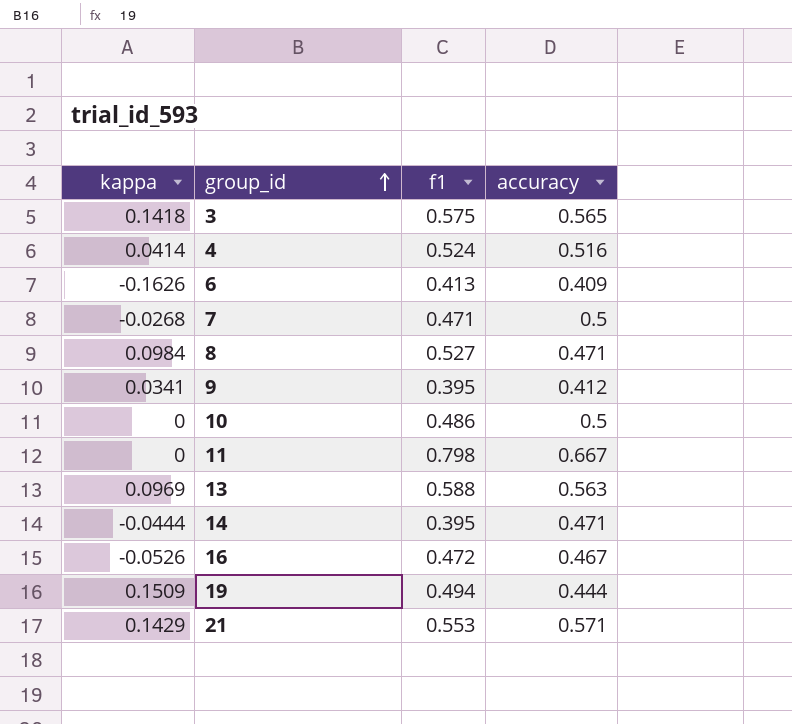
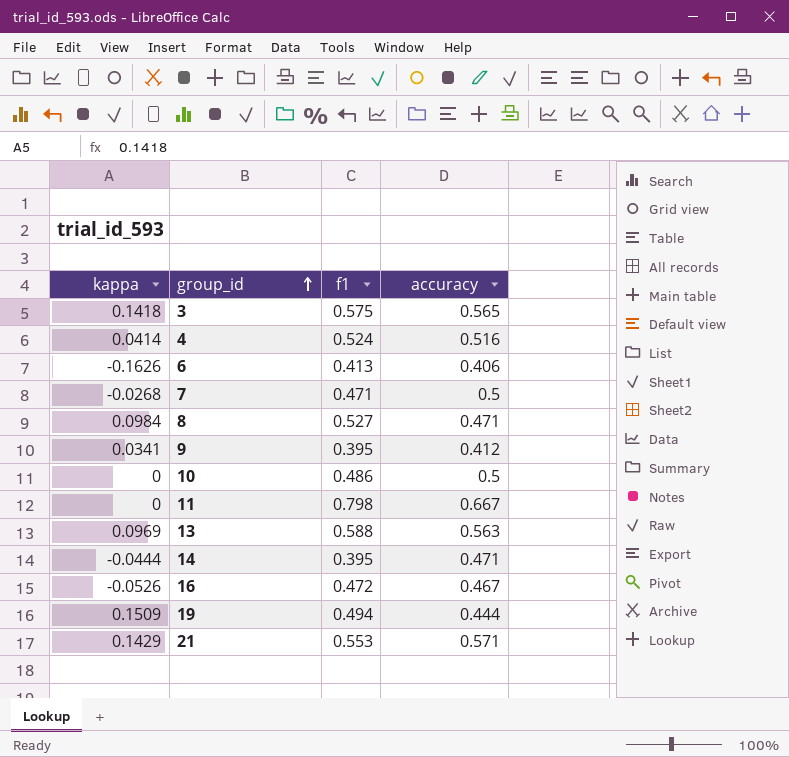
6 | accuracy: 0.409 -> 0.406

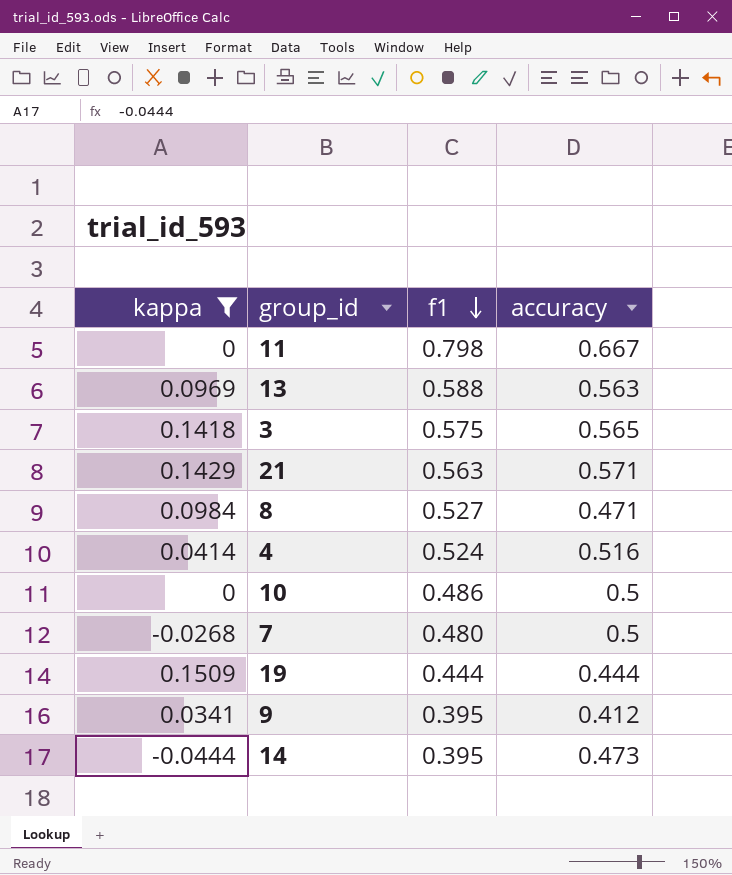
filter: none -> kappa >= -0.0444
row order: group_id ascending -> f1 descending
21 | f1: 0.553 -> 0.563
7 | f1: 0.471 -> 0.480
19 | f1: 0.494 -> 0.444
14 | accuracy: 0.471 -> 0.473

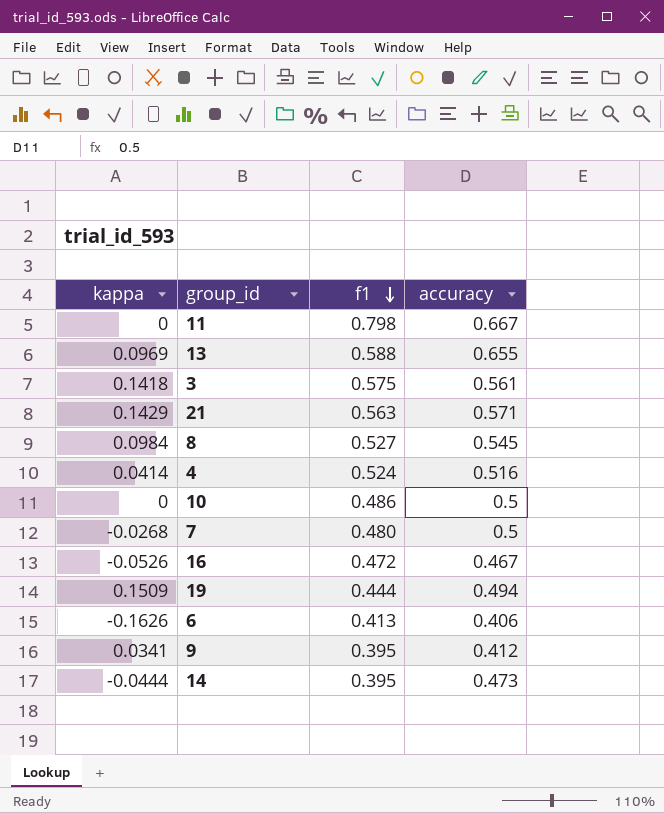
filter: kappa >= -0.0444 -> none
13 | accuracy: 0.563 -> 0.655
3 | accuracy: 0.565 -> 0.561
8 | accuracy: 0.471 -> 0.545
19 | accuracy: 0.444 -> 0.494

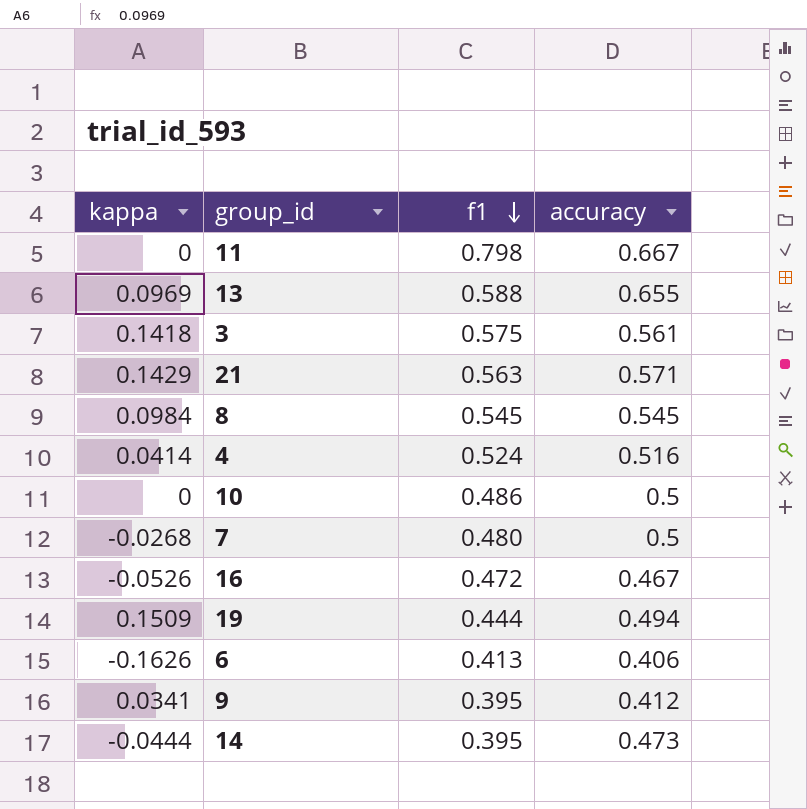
8 | f1: 0.527 -> 0.545

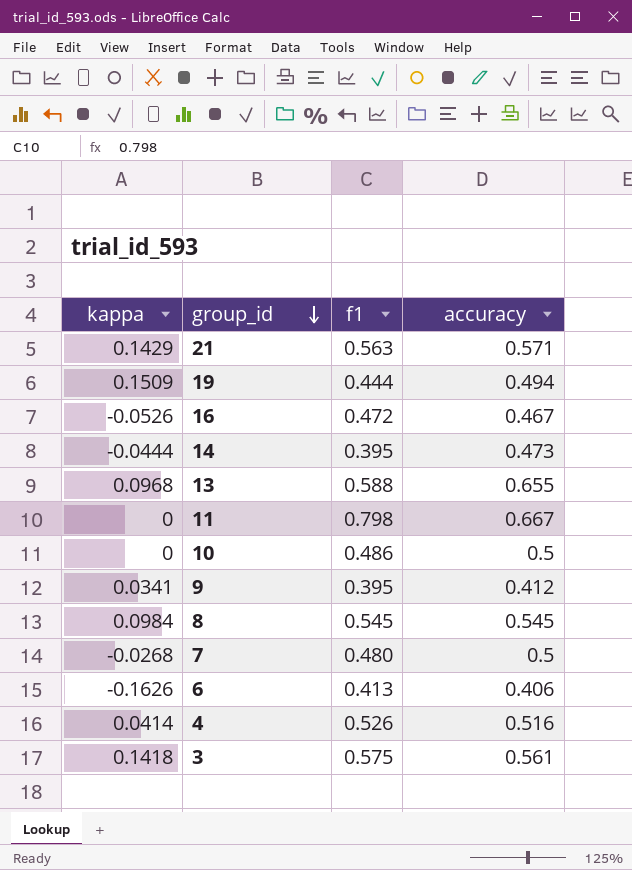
row order: f1 descending -> group_id descending
13 | kappa: 0.0969 -> 0.0968
4 | f1: 0.524 -> 0.526

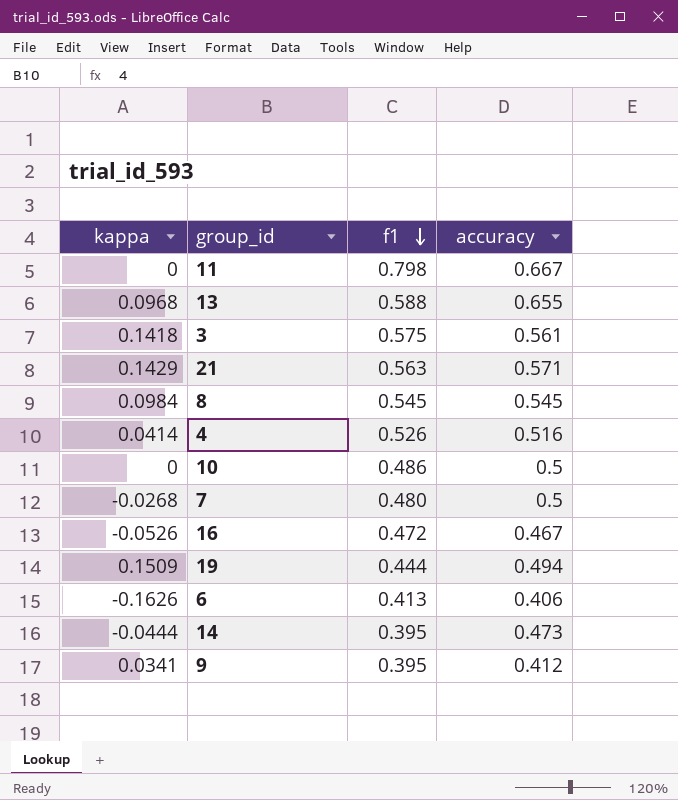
row order: group_id descending -> f1 descending

